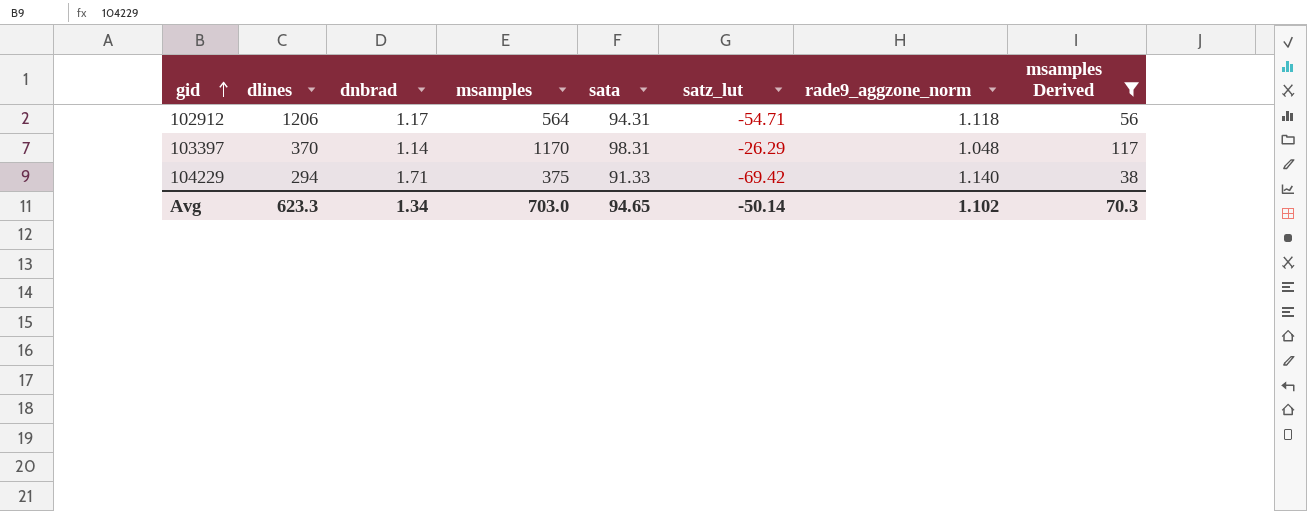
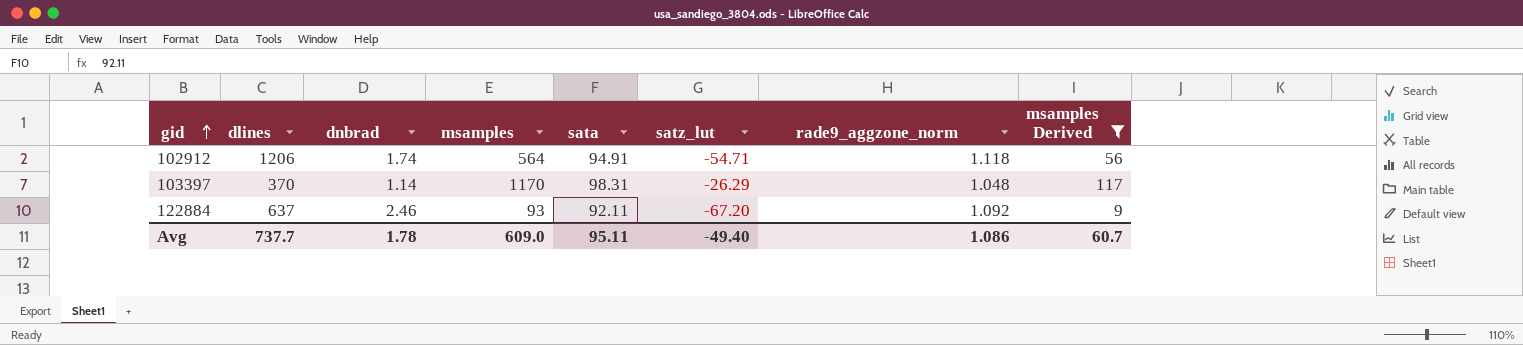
row 104229: 294 | 1.71 | 375 | 91.33 | -69.42 | 1.140 | 38 -> none
102912 | dnbrad: 1.17 -> 1.74
102912 | sata: 94.31 -> 94.91
row 122884: none -> 637 | 2.46 | 93 | 92.11 | -67.20 | 1.092 | 9
Avg | dlines: 623.3 -> 737.7
Avg | dnbrad: 1.34 -> 1.78
Avg | msamples: 703.0 -> 609.0
Avg | sata: 94.65 -> 95.11
Avg | satz_lut: -50.14 -> -49.40
Avg | rade9_aggzone_norm: 1.102 -> 1.086
Avg | msamples Derived: 70.3 -> 60.7

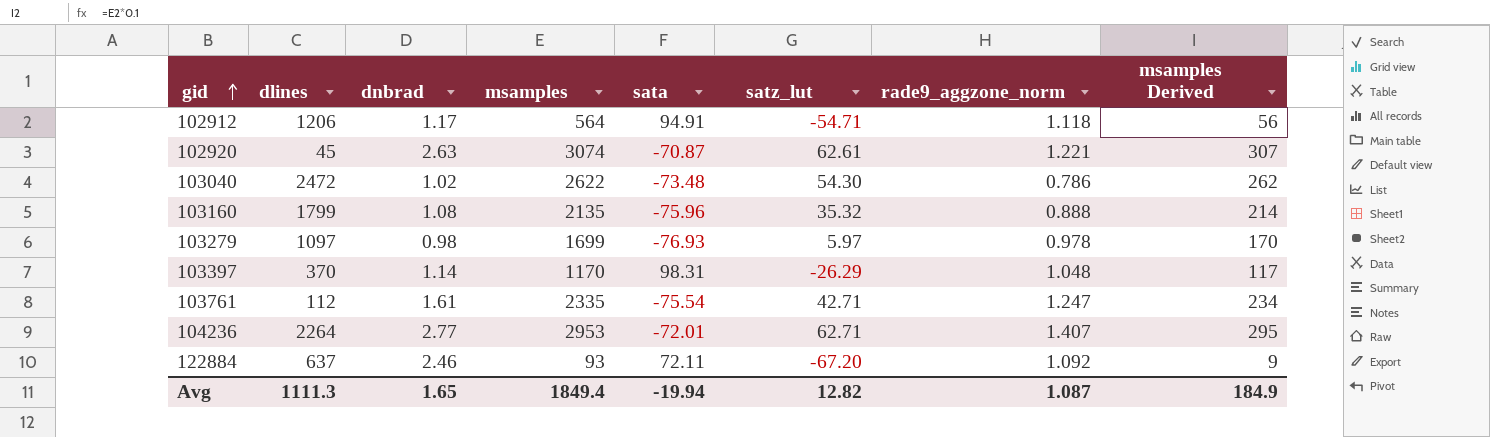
filter: msamples Derived <= 117 -> none
102912 | dnbrad: 1.74 -> 1.17
122884 | sata: 92.11 -> 72.11
Avg | dlines: 737.7 -> 1111.3
Avg | dnbrad: 1.78 -> 1.65
Avg | msamples: 609.0 -> 1849.4
Avg | sata: 95.11 -> -19.94
Avg | satz_lut: -49.40 -> 12.82
Avg | rade9_aggzone_norm: 1.086 -> 1.087
Avg | msamples Derived: 60.7 -> 184.9

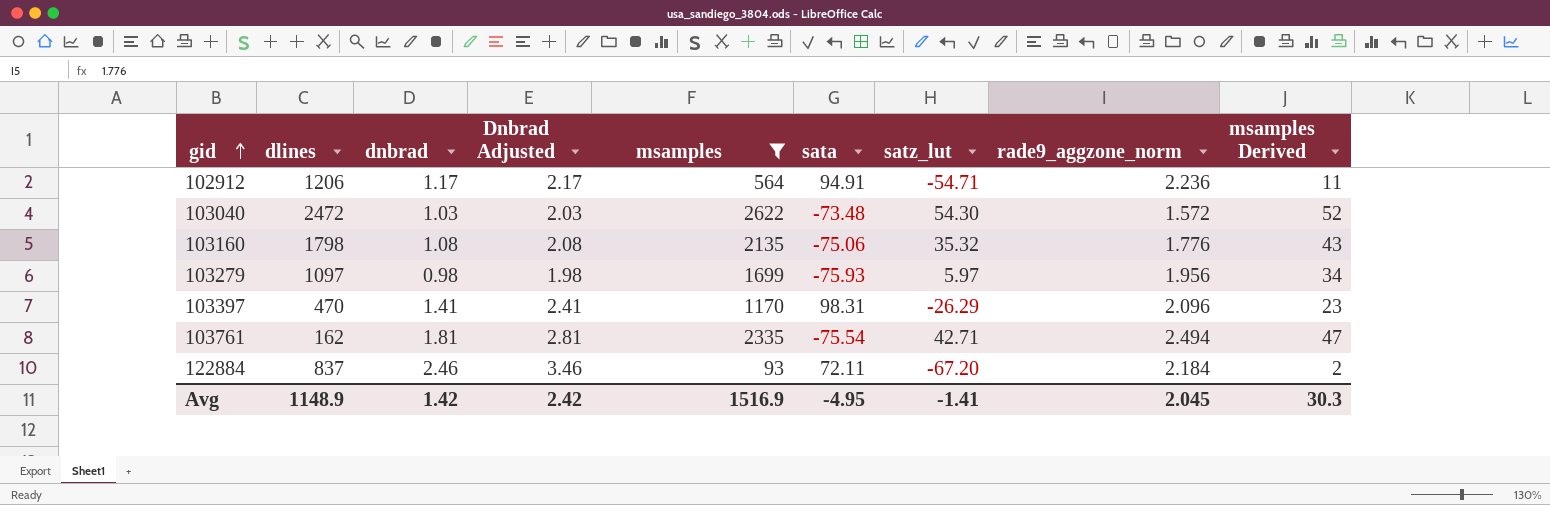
filter: none -> msamples <= 2622
column Dnbrad Adjusted | formula: none -> [dnbrad] + 1
column msamples Derived | formula: [msamples] * 0.1 -> [msamples] * 0.02
102912 | rade9_aggzone_norm: 1.118 -> 2.236
103040 | dnbrad: 1.02 -> 1.03
103040 | rade9_aggzone_norm: 0.786 -> 1.572
103160 | dlines: 1799 -> 1798
103160 | sata: -75.96 -> -75.06
103160 | rade9_aggzone_norm: 0.888 -> 1.776
103279 | sata: -76.93 -> -75.93
103279 | rade9_aggzone_norm: 0.978 -> 1.956
103397 | dlines: 370 -> 470
103397 | dnbrad: 1.14 -> 1.41
103397 | rade9_aggzone_norm: 1.048 -> 2.096
103761 | dlines: 112 -> 162
103761 | dnbrad: 1.61 -> 1.81
103761 | rade9_aggzone_norm: 1.247 -> 2.494
122884 | dlines: 637 -> 837
122884 | rade9_aggzone_norm: 1.092 -> 2.184
Avg | dlines: 1111.3 -> 1148.9
Avg | dnbrad: 1.65 -> 1.42
Avg | msamples: 1849.4 -> 1516.9
Avg | sata: -19.94 -> -4.95
Avg | satz_lut: 12.82 -> -1.41
Avg | rade9_aggzone_norm: 1.087 -> 2.045
Avg | msamples Derived: 184.9 -> 30.3

